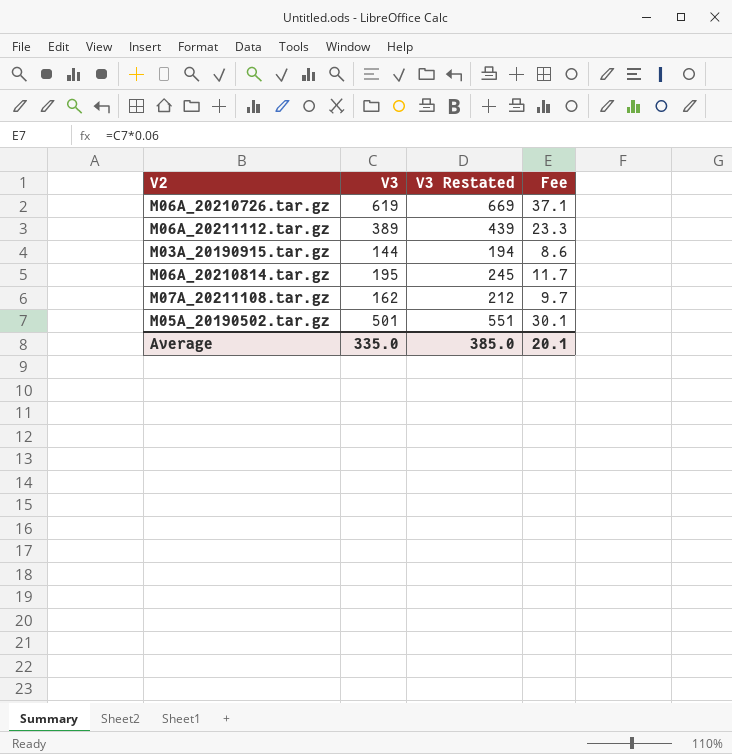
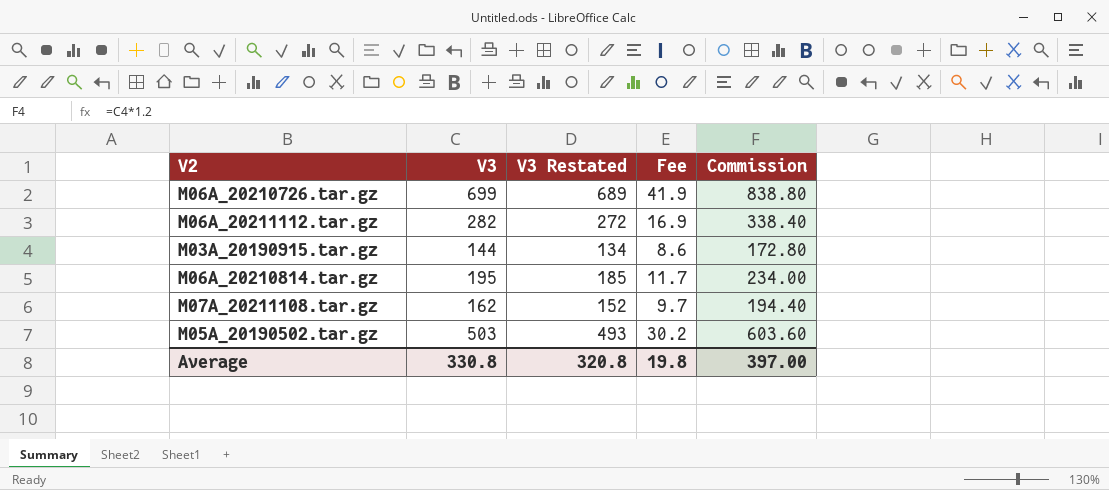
column V3 Restated | formula: [V3] + 50 -> [V3] - 10
column Commission | formula: none -> [V3] * 1.2
M06A_20210726.tar.gz | V3: 619 -> 699
M06A_20210726.tar.gz | Fee: 37.1 -> 41.9
M06A_20211112.tar.gz | V3: 389 -> 282
M06A_20211112.tar.gz | Fee: 23.3 -> 16.9
M05A_20190502.tar.gz | V3: 501 -> 503
M05A_20190502.tar.gz | Fee: 30.1 -> 30.2
Average | V3: 335.0 -> 330.8
Average | V3 Restated: 385.0 -> 320.8
Average | Fee: 20.1 -> 19.8

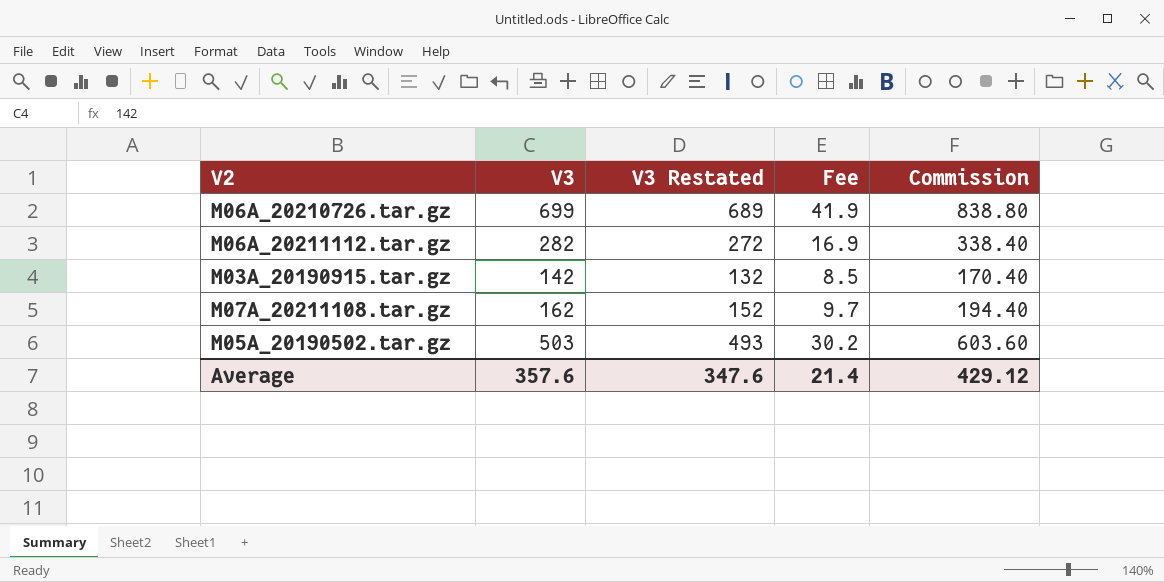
row M06A_20210814.tar.gz: 195 | 185 | 11.7 | 234.00 -> none
M03A_20190915.tar.gz | V3: 144 -> 142
M03A_20190915.tar.gz | V3 Restated: 134 -> 132
M03A_20190915.tar.gz | Fee: 8.6 -> 8.5
M03A_20190915.tar.gz | Commission: 172.80 -> 170.40
Average | V3: 330.8 -> 357.6
Average | V3 Restated: 320.8 -> 347.6
Average | Fee: 19.8 -> 21.4
Average | Commission: 397.00 -> 429.12

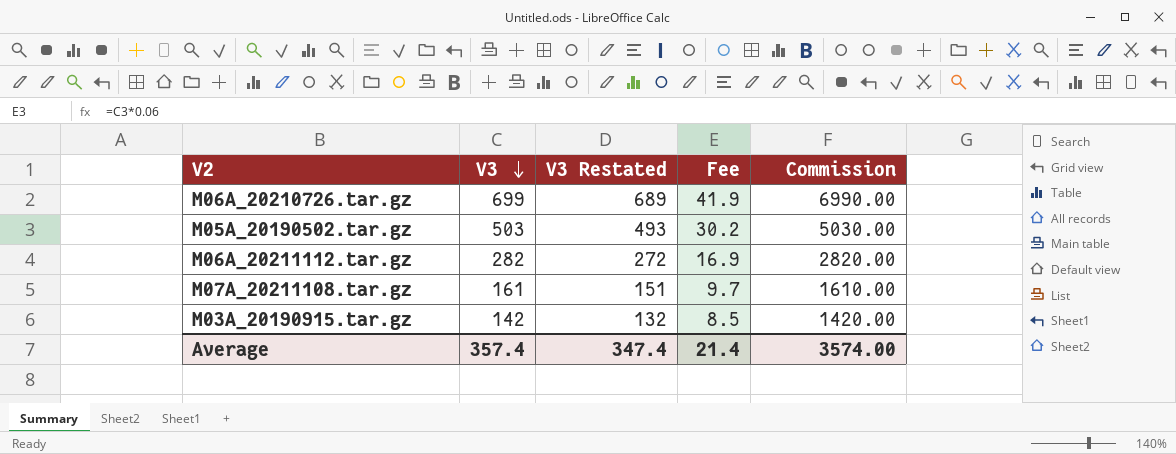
row order: none -> V3 descending
column Commission | formula: [V3] * 1.2 -> [V3] * 10
M07A_20211108.tar.gz | V3: 162 -> 161
M07A_20211108.tar.gz | V3 Restated: 152 -> 151
Average | V3: 357.6 -> 357.4
Average | V3 Restated: 347.6 -> 347.4
Average | Commission: 429.12 -> 3574.00

